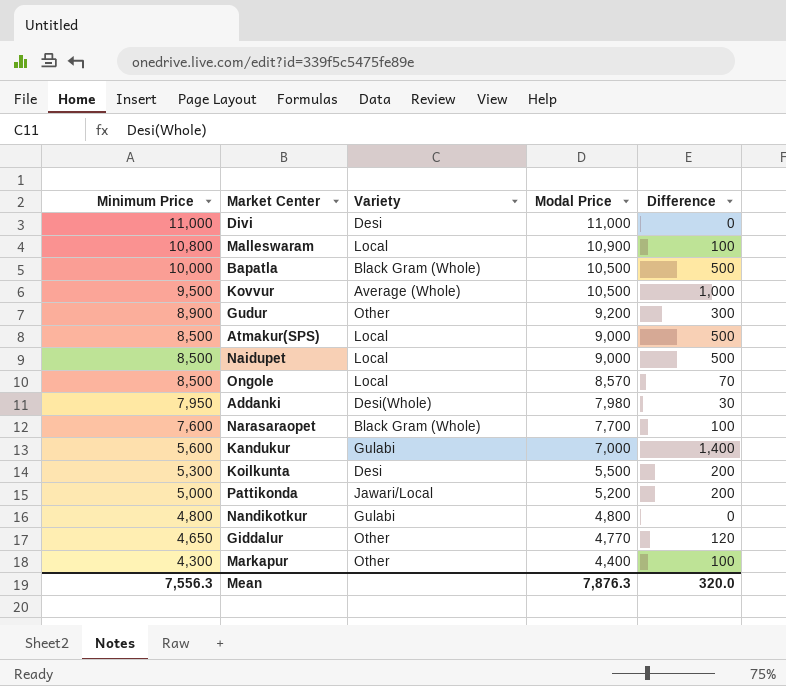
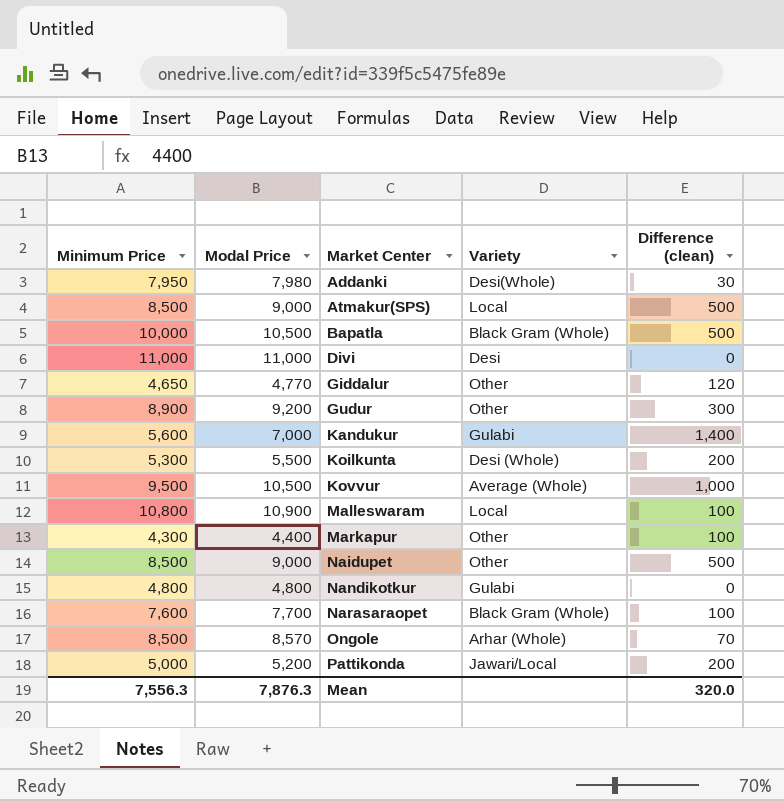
row order: Minimum Price descending -> Market Center ascending
column Modal Price | position: 4 -> 2
column name: Difference -> Difference (clean)
Koilkunta | Variety: Desi -> Desi (Whole)
Naidupet | Variety: Local -> Other
Ongole | Variety: Local -> Arhar (Whole)

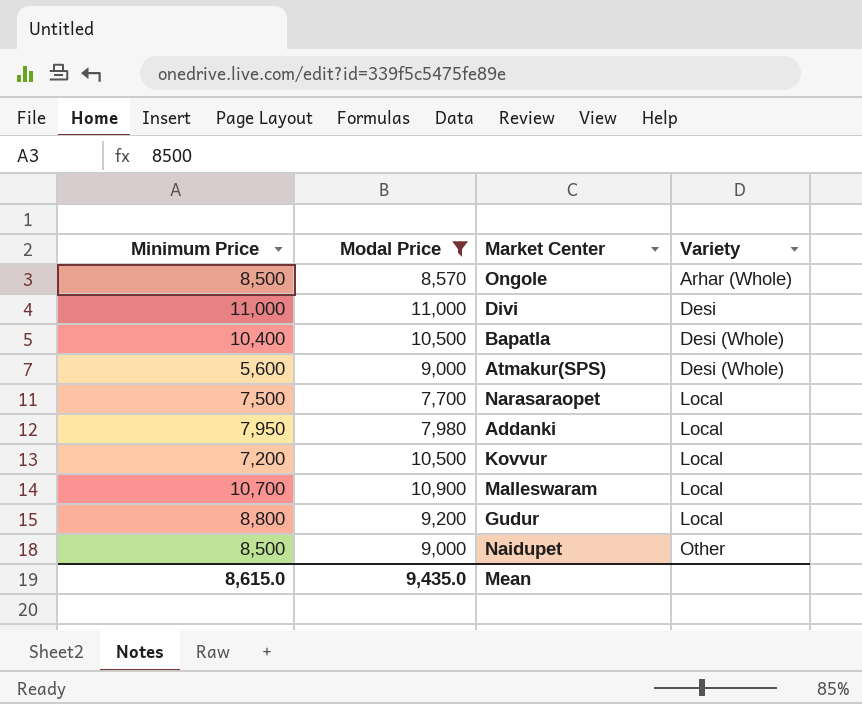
filter: none -> Modal Price >= 7,700
row order: Market Center ascending -> Variety ascending
column Difference (clean) | formula: [Modal Price] - [Minimum Price] -> none
Bapatla | Minimum Price: 10,000 -> 10,400
Bapatla | Variety: Black Gram (Whole) -> Desi (Whole)
Atmakur(SPS) | Minimum Price: 8,500 -> 5,600
Atmakur(SPS) | Variety: Local -> Desi (Whole)
Narasaraopet | Minimum Price: 7,600 -> 7,500
Narasaraopet | Variety: Black Gram (Whole) -> Local
Addanki | Variety: Desi(Whole) -> Local
Kovvur | Minimum Price: 9,500 -> 7,200
Kovvur | Variety: Average (Whole) -> Local
Malleswaram | Minimum Price: 10,800 -> 10,700
Gudur | Minimum Price: 8,900 -> 8,800
Gudur | Variety: Other -> Local
Mean | Minimum Price: 7,556.3 -> 8,615.0
Mean | Modal Price: 7,876.3 -> 9,435.0

